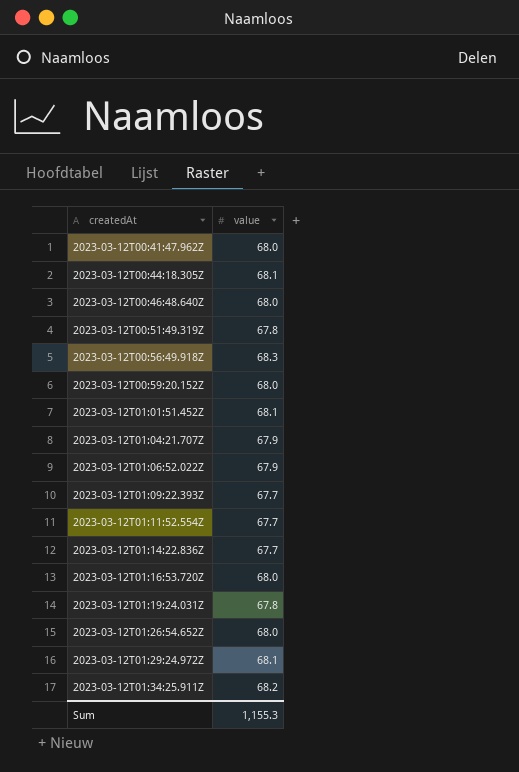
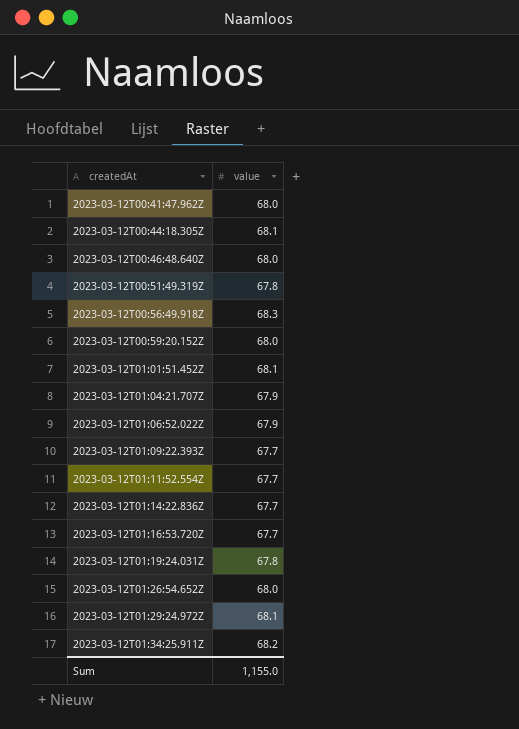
2023-03-12T01:16:53.720Z | value: 68.0 -> 67.7
Sum | value: 1,155.3 -> 1,155.0

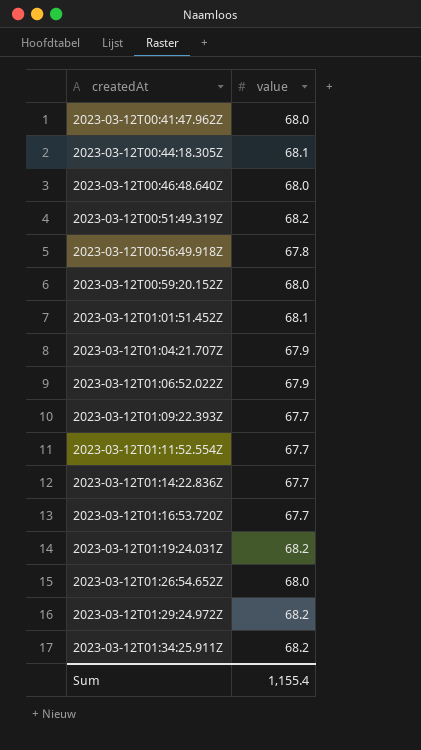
2023-03-12T00:51:49.319Z | value: 67.8 -> 68.2
2023-03-12T00:56:49.918Z | value: 68.3 -> 67.8
2023-03-12T01:19:24.031Z | value: 67.8 -> 68.2
2023-03-12T01:29:24.972Z | value: 68.1 -> 68.2
Sum | value: 1,155.0 -> 1,155.4

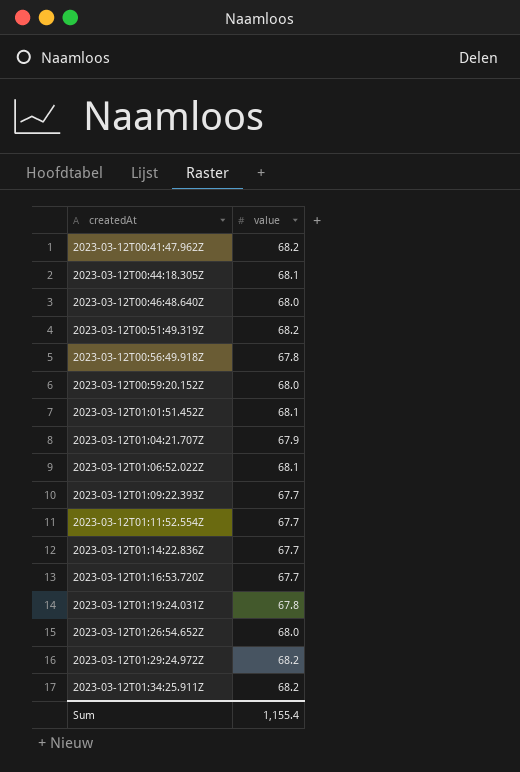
2023-03-12T00:41:47.962Z | value: 68.0 -> 68.2
2023-03-12T01:06:52.022Z | value: 67.9 -> 68.1
2023-03-12T01:19:24.031Z | value: 68.2 -> 67.8

